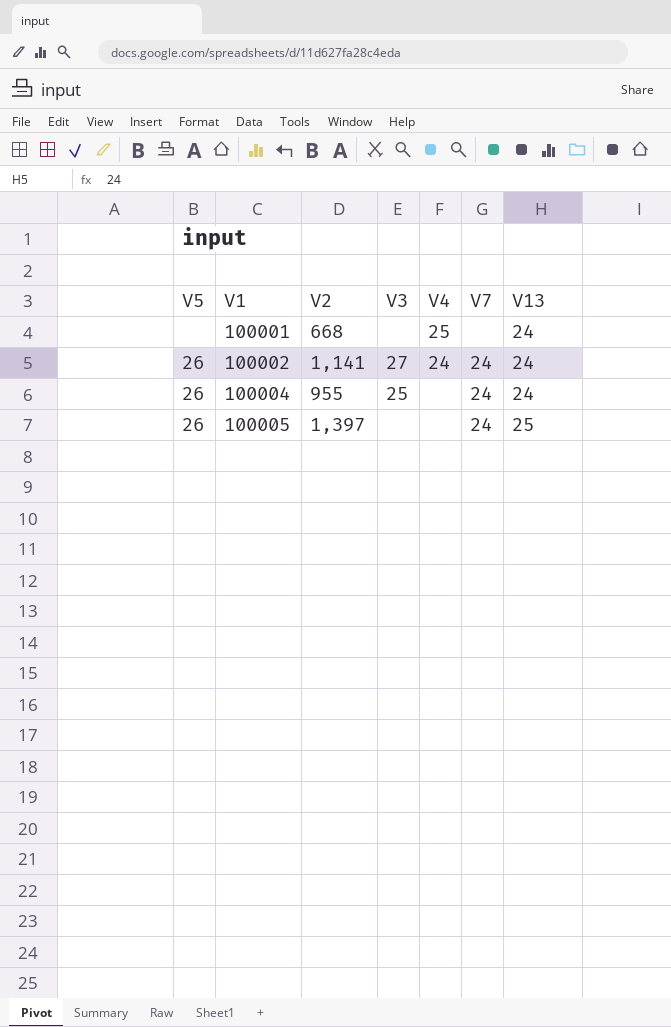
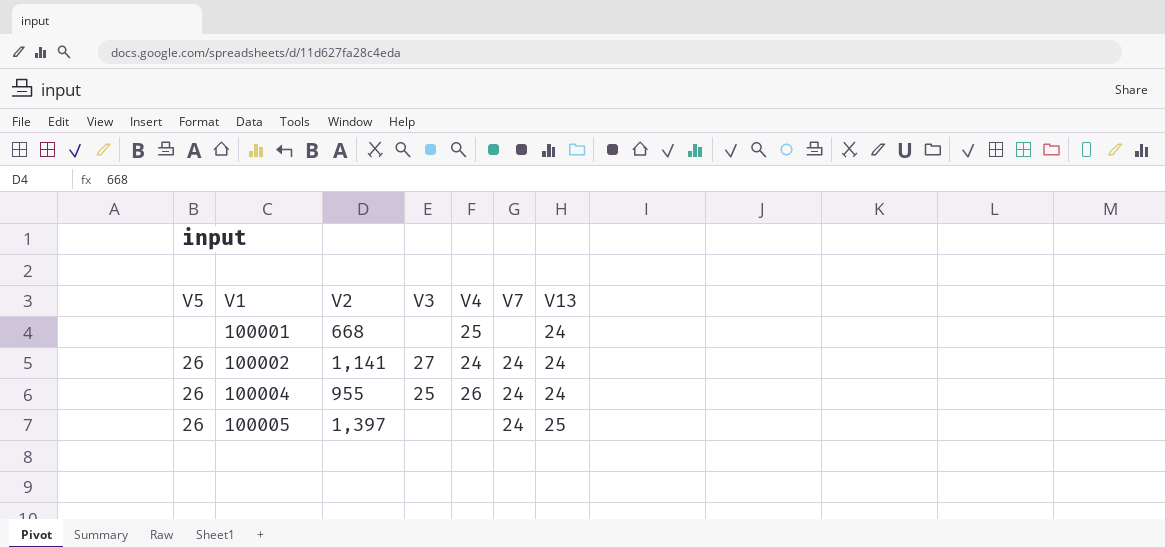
100004 | V4: none -> 26

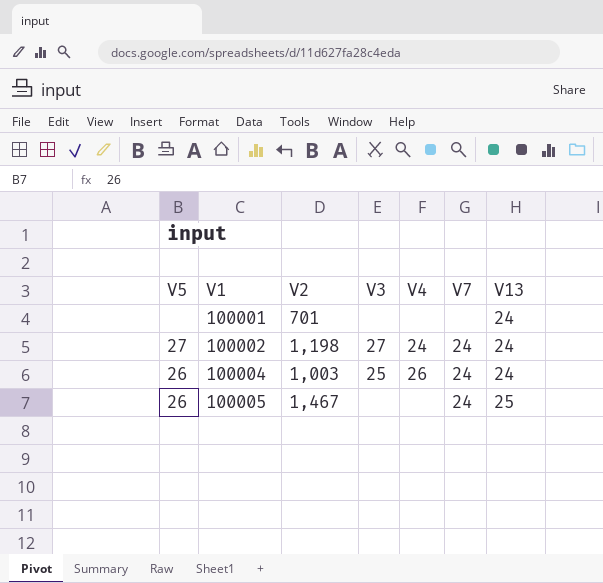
100001 | V2: 668 -> 701
100001 | V4: 25 -> none
100002 | V5: 26 -> 27
100002 | V2: 1,141 -> 1,198
100004 | V2: 955 -> 1,003
100005 | V2: 1,397 -> 1,467

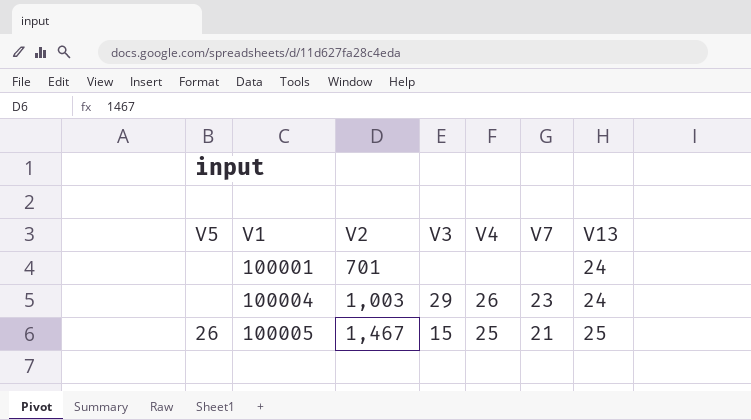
row 100002: 27 | 1,198 | 27 | 24 | 24 | 24 -> none
100004 | V5: 26 -> none
100004 | V3: 25 -> 29
100004 | V7: 24 -> 23
100005 | V3: none -> 15
100005 | V4: none -> 25
100005 | V7: 24 -> 21

